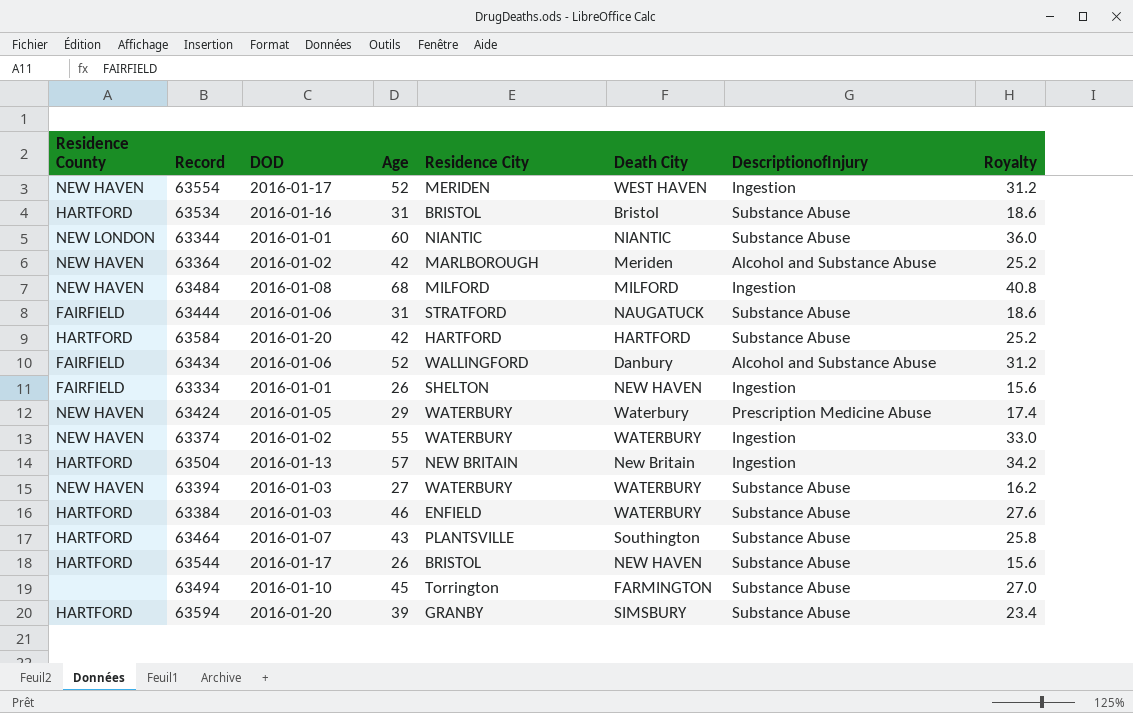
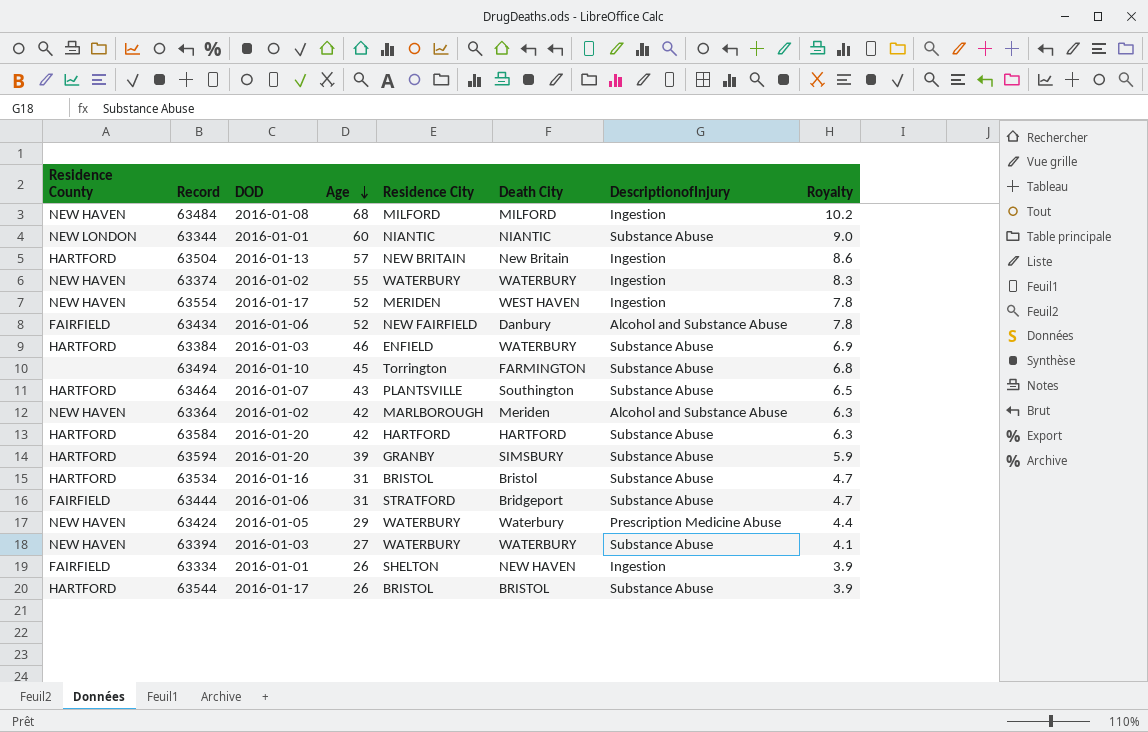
row order: none -> Age descending
column Royalty | formula: [Age] * 0.6 -> [Age] * 0.15
63434 | Residence City: WALLINGFORD -> NEW FAIRFIELD
63444 | Death City: NAUGATUCK -> Bridgeport
63544 | Death City: NEW HAVEN -> BRISTOL

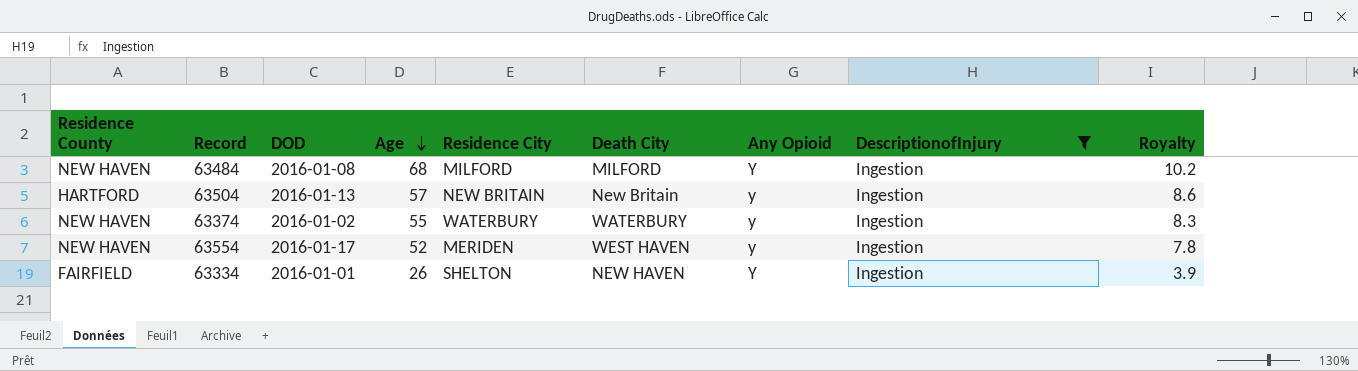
filter: none -> DescriptionofInjury = Ingestion
column Any Opioid | position: none -> 7

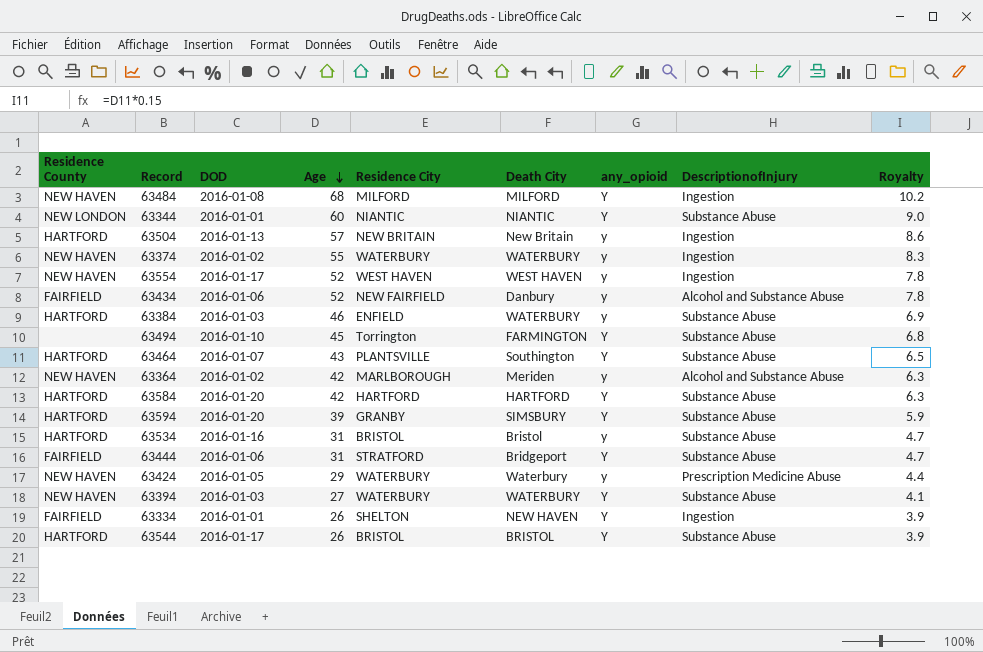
filter: DescriptionofInjury = Ingestion -> none
column name: Any Opioid -> any_opioid
63554 | Residence City: MERIDEN -> WEST HAVEN

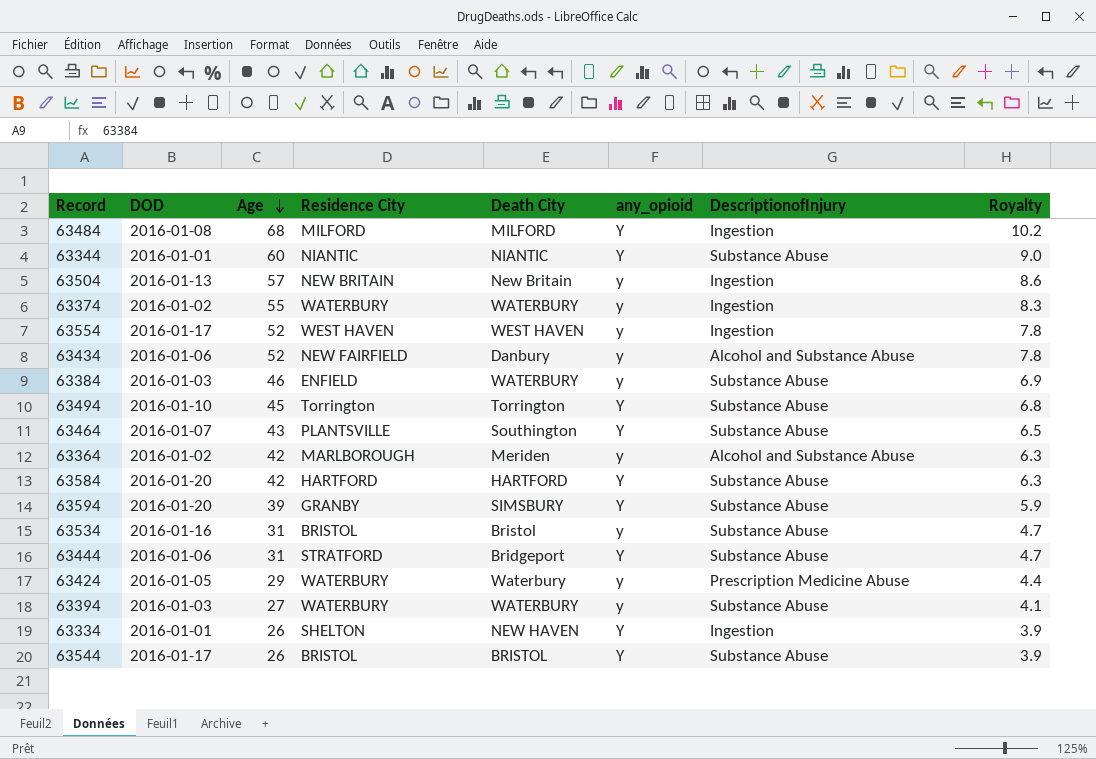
column Residence County | position: 1 -> none
63494 | Death City: FARMINGTON -> Torrington
63394 | any_opioid: Y -> y

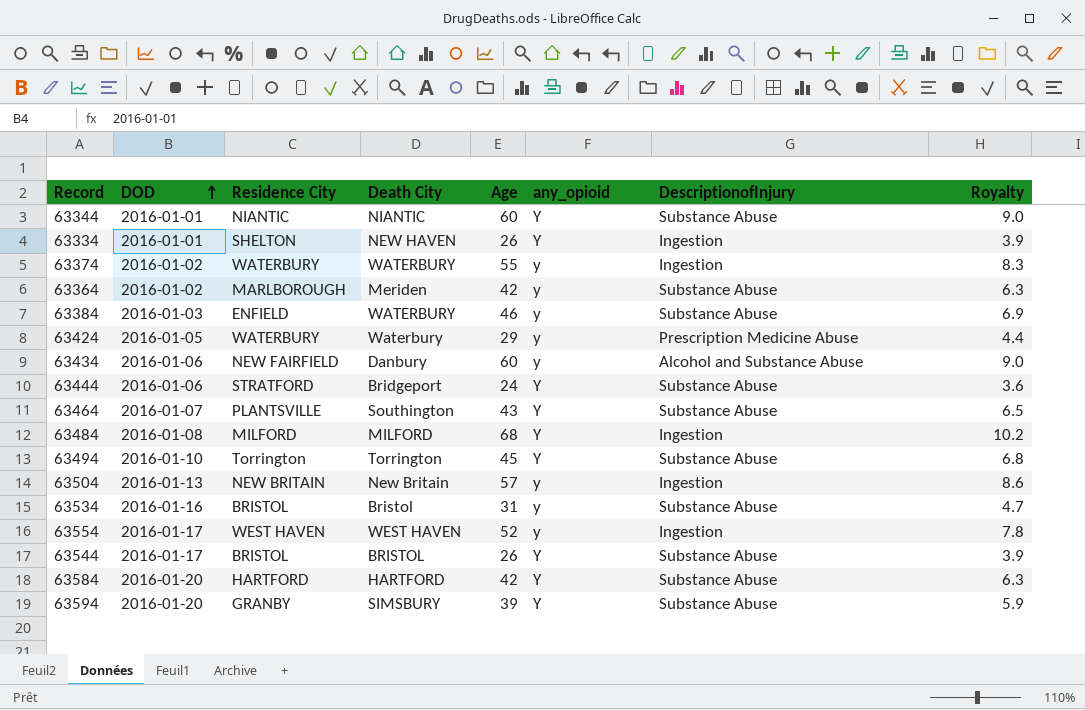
row order: Age descending -> DOD ascending
column Age | position: 3 -> 5
row 63394: 2016-01-03 | 27 | WATERBURY | WATERBURY | y | Substance Abuse | 4.1 -> none
63364 | DescriptionofInjury: Alcohol and Substance Abuse -> Substance Abuse
63434 | Age: 52 -> 60
63434 | Royalty: 7.8 -> 9.0
63444 | Age: 31 -> 24
63444 | Royalty: 4.7 -> 3.6

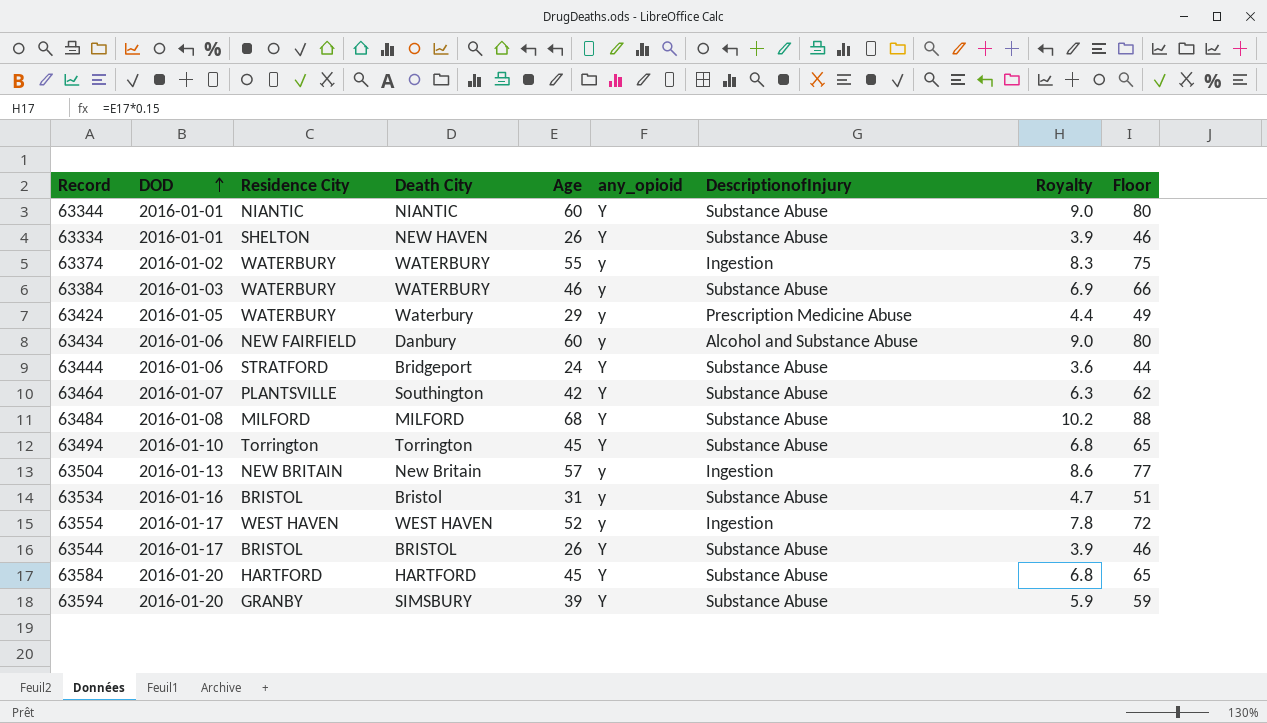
column Floor | formula: none -> [Age] + 20
row 63364: 2016-01-02 | MARLBOROUGH | Meriden | 42 | y | Substance Abuse | 6.3 -> none
63334 | DescriptionofInjury: Ingestion -> Substance Abuse
63384 | Residence City: ENFIELD -> WATERBURY
63464 | Age: 43 -> 42
63464 | Royalty: 6.5 -> 6.3
63484 | DescriptionofInjury: Ingestion -> Substance Abuse
63584 | Age: 42 -> 45
63584 | Royalty: 6.3 -> 6.8

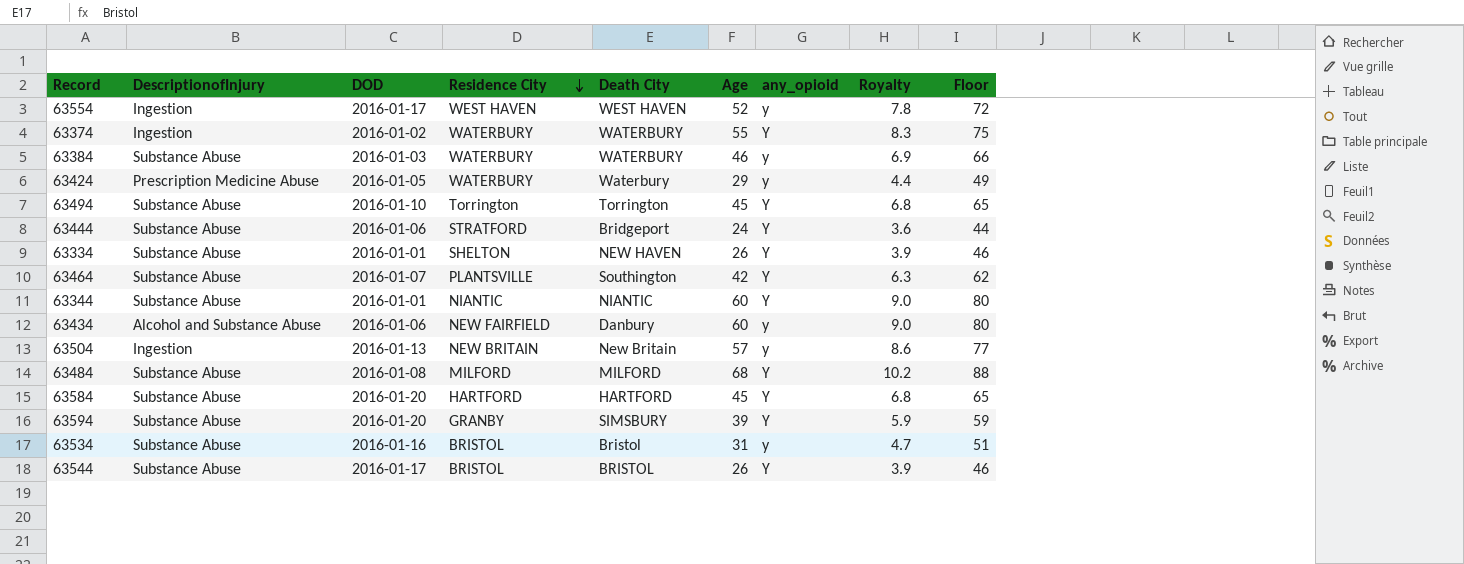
row order: DOD ascending -> Residence City descending
column DescriptionofInjury | position: 7 -> 2
63374 | any_opioid: y -> Y

